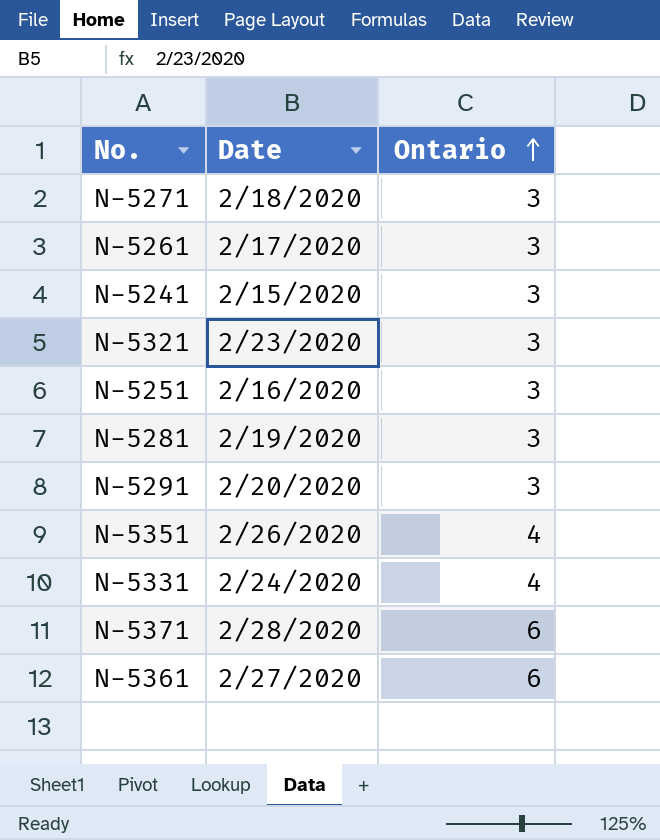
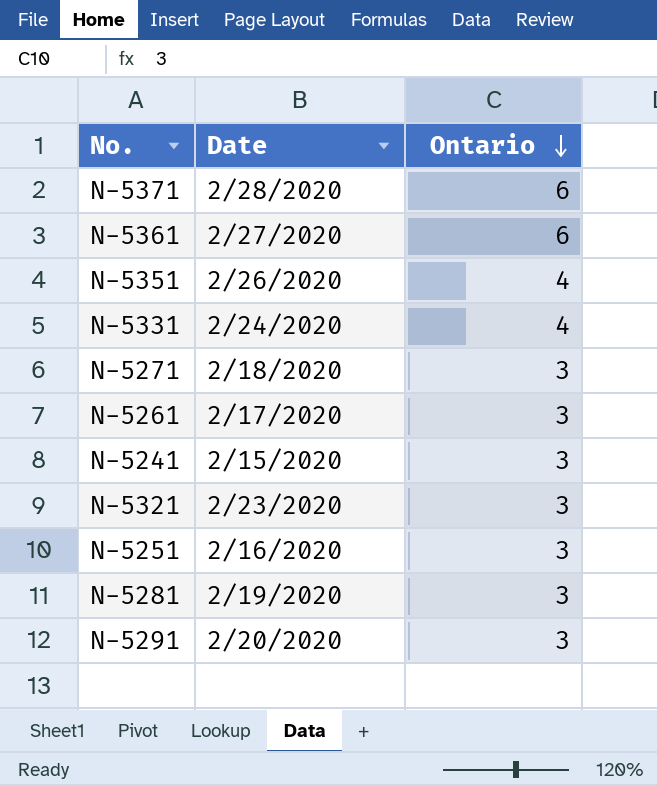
row order: Ontario ascending -> Ontario descending

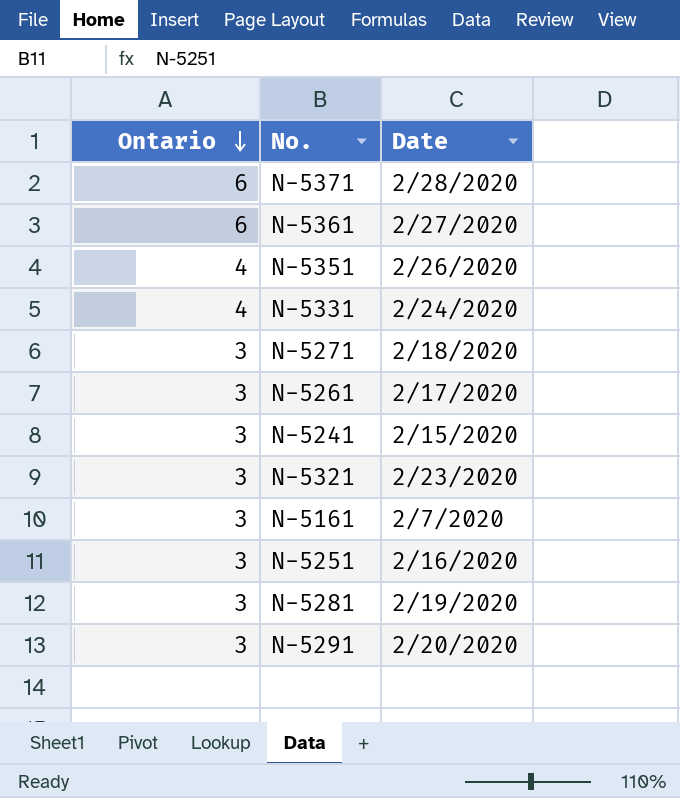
column Ontario | position: 3 -> 1
row N-5161: none -> 3 | 2/7/2020

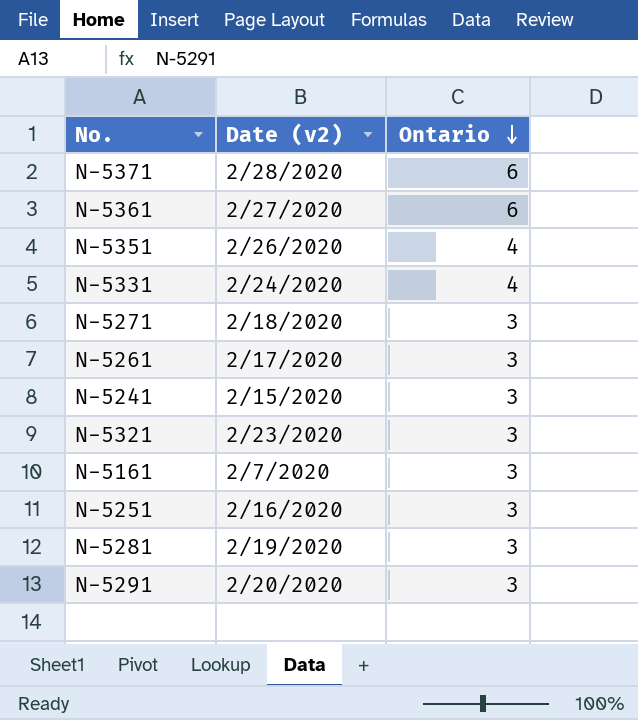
column name: Date -> Date (v2)
column Ontario | position: 1 -> 3

